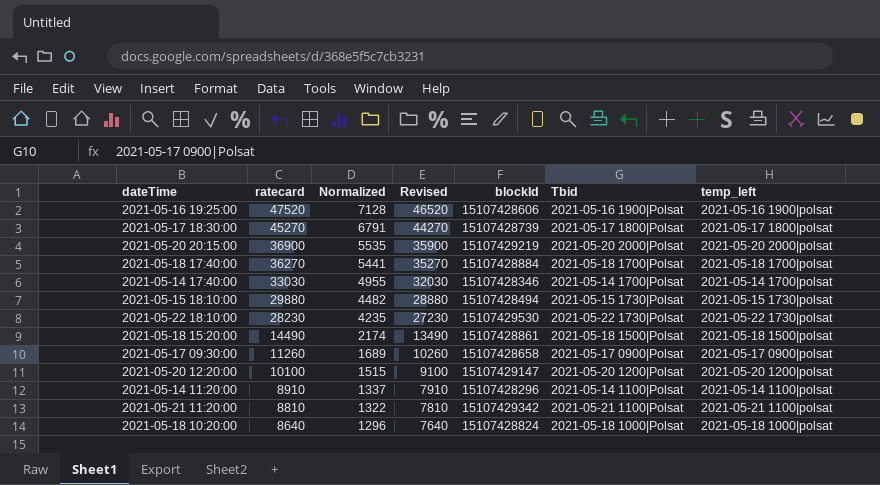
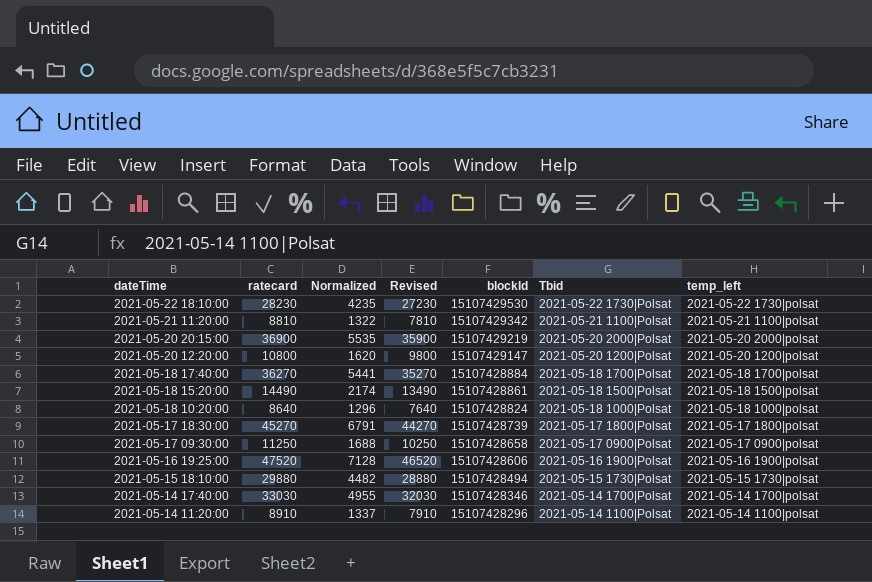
row order: ratecard descending -> dateTime descending
2021-05-20 12:20:00 | ratecard: 10100 -> 10800
2021-05-20 12:20:00 | Normalized: 1515 -> 1620
2021-05-20 12:20:00 | Revised: 9100 -> 9800
2021-05-17 09:30:00 | ratecard: 11260 -> 11250
2021-05-17 09:30:00 | Normalized: 1689 -> 1688
2021-05-17 09:30:00 | Revised: 10260 -> 10250

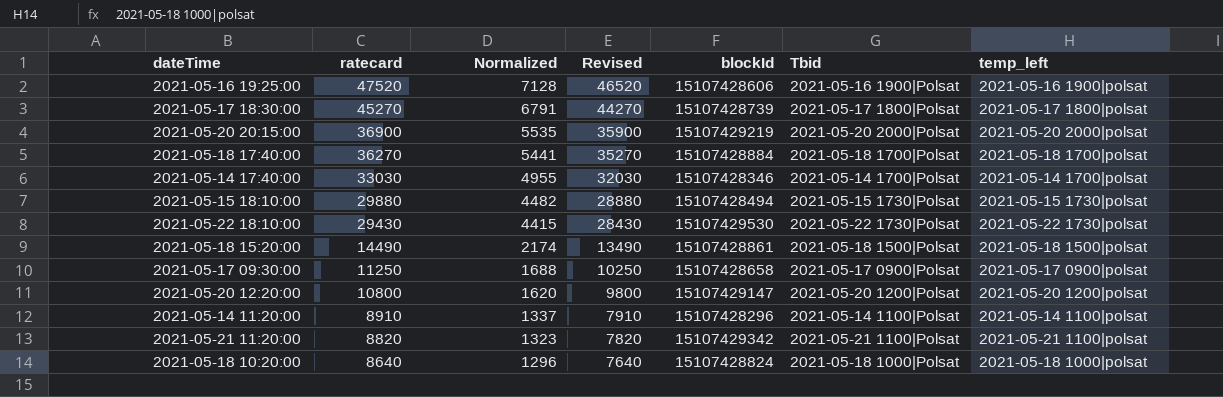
row order: dateTime descending -> ratecard descending
2021-05-22 18:10:00 | ratecard: 28230 -> 29430
2021-05-22 18:10:00 | Normalized: 4235 -> 4415
2021-05-22 18:10:00 | Revised: 27230 -> 28430
2021-05-21 11:20:00 | ratecard: 8810 -> 8820
2021-05-21 11:20:00 | Normalized: 1322 -> 1323
2021-05-21 11:20:00 | Revised: 7810 -> 7820

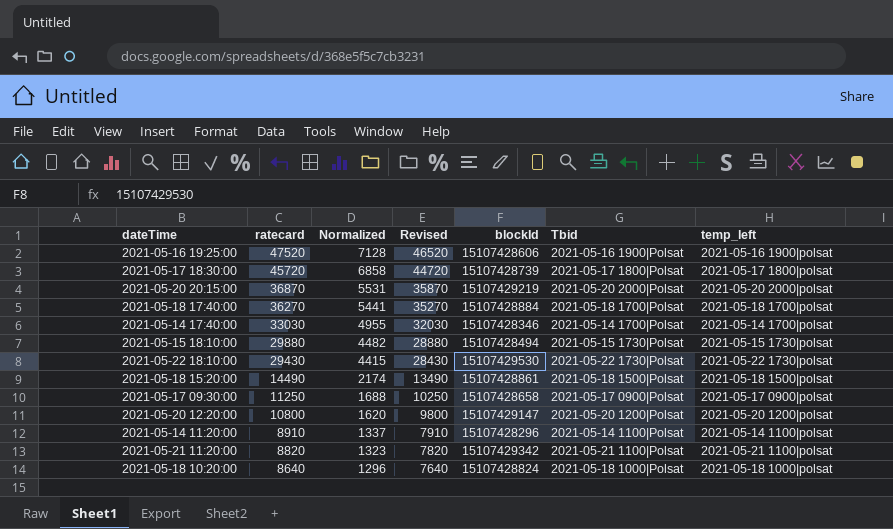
2021-05-17 18:30:00 | ratecard: 45270 -> 45720
2021-05-17 18:30:00 | Normalized: 6791 -> 6858
2021-05-17 18:30:00 | Revised: 44270 -> 44720
2021-05-20 20:15:00 | ratecard: 36900 -> 36870
2021-05-20 20:15:00 | Normalized: 5535 -> 5531
2021-05-20 20:15:00 | Revised: 35900 -> 35870

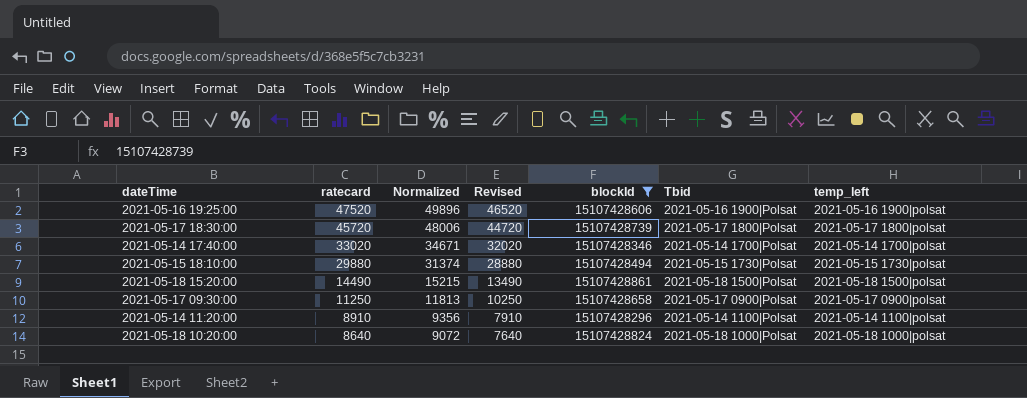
filter: none -> blockId <= 15107428861
column Normalized | formula: [ratecard] * 0.15 -> [ratecard] * 1.05
2021-05-14 17:40:00 | ratecard: 33030 -> 33020
2021-05-14 17:40:00 | Revised: 32030 -> 32020

